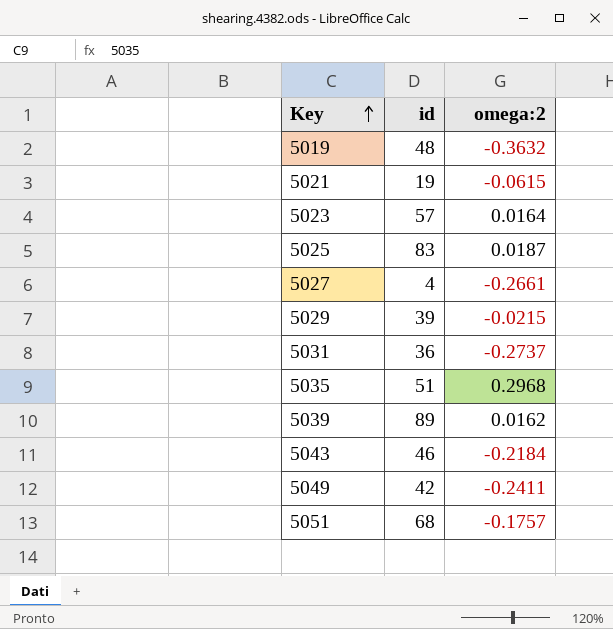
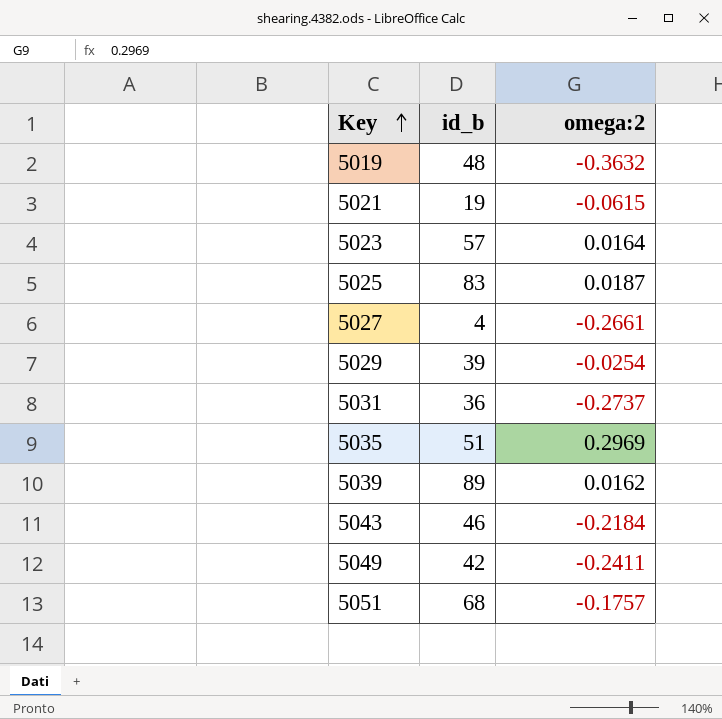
column name: id -> id_b
5029 | omega:2: -0.0215 -> -0.0254
5035 | omega:2: 0.2968 -> 0.2969

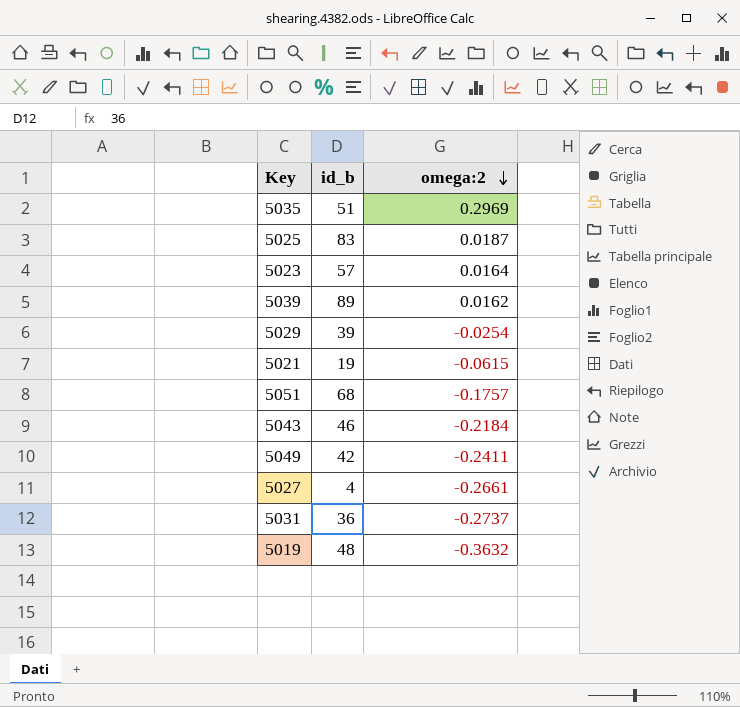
row order: Key ascending -> omega:2 descending

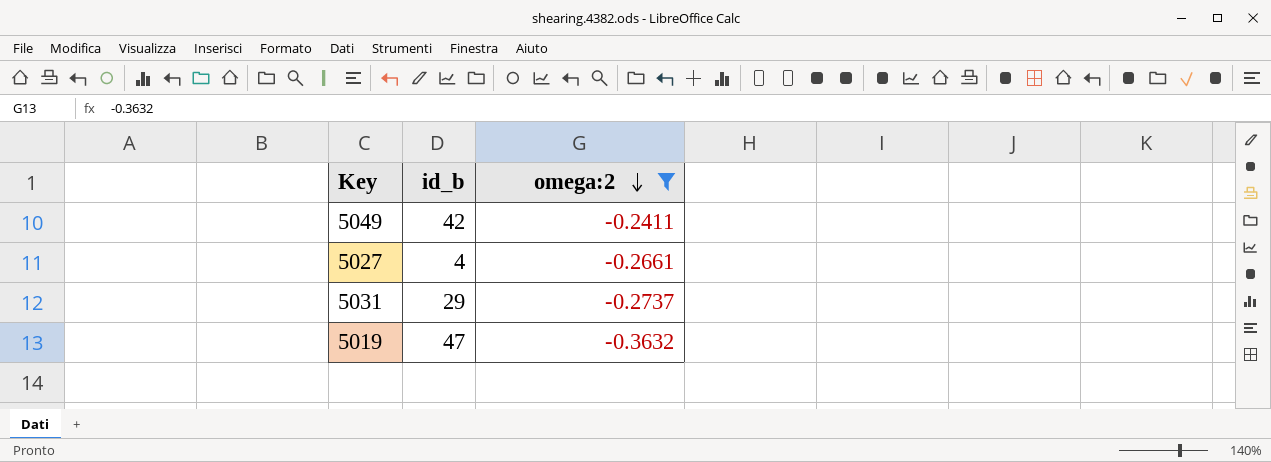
filter: none -> omega:2 <= -0.2411
5031 | id_b: 36 -> 29
5019 | id_b: 48 -> 47

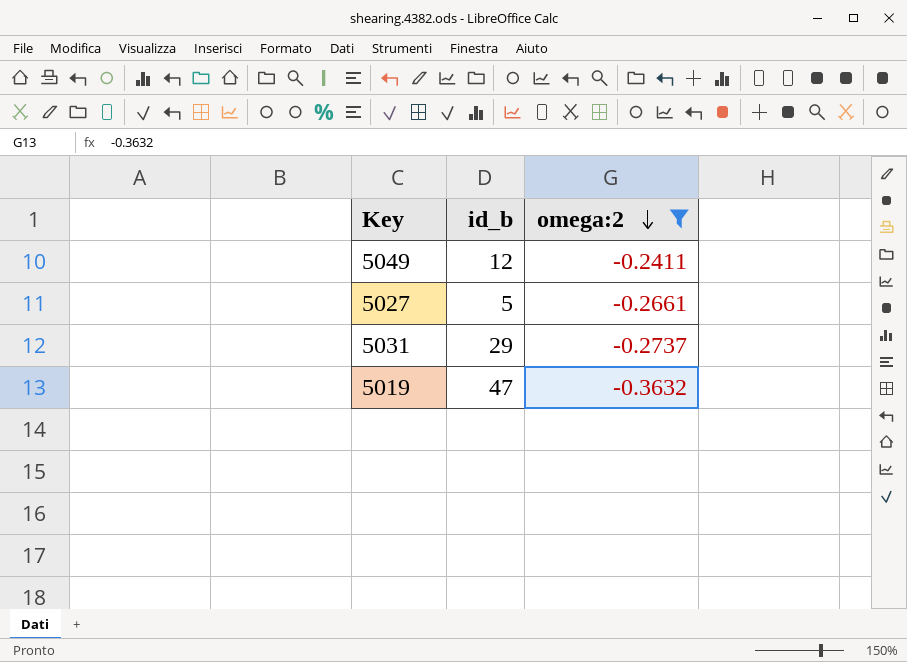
5049 | id_b: 42 -> 12
5027 | id_b: 4 -> 5

